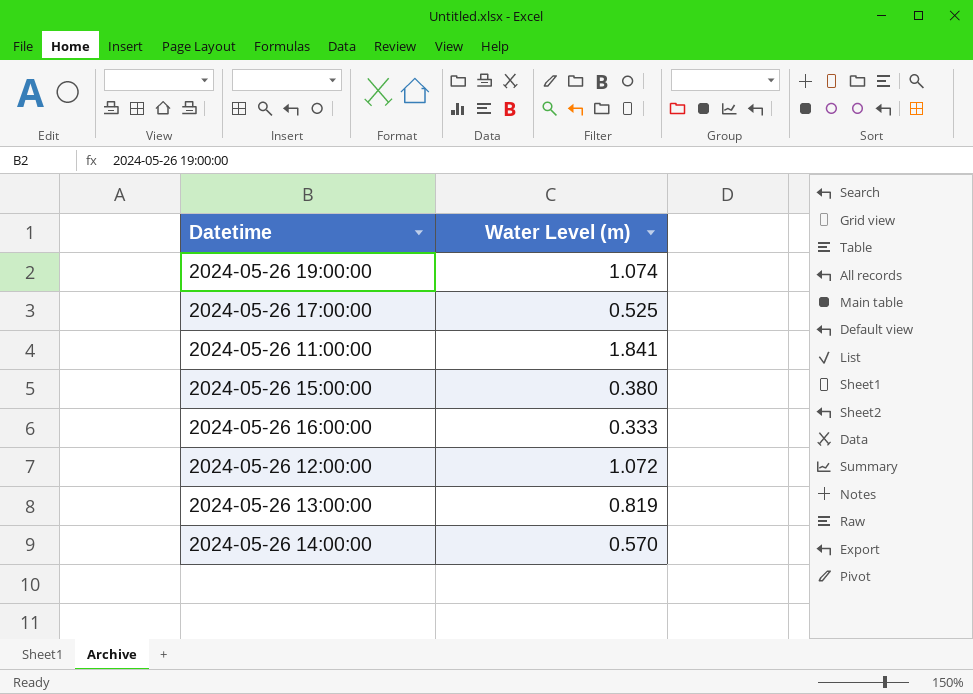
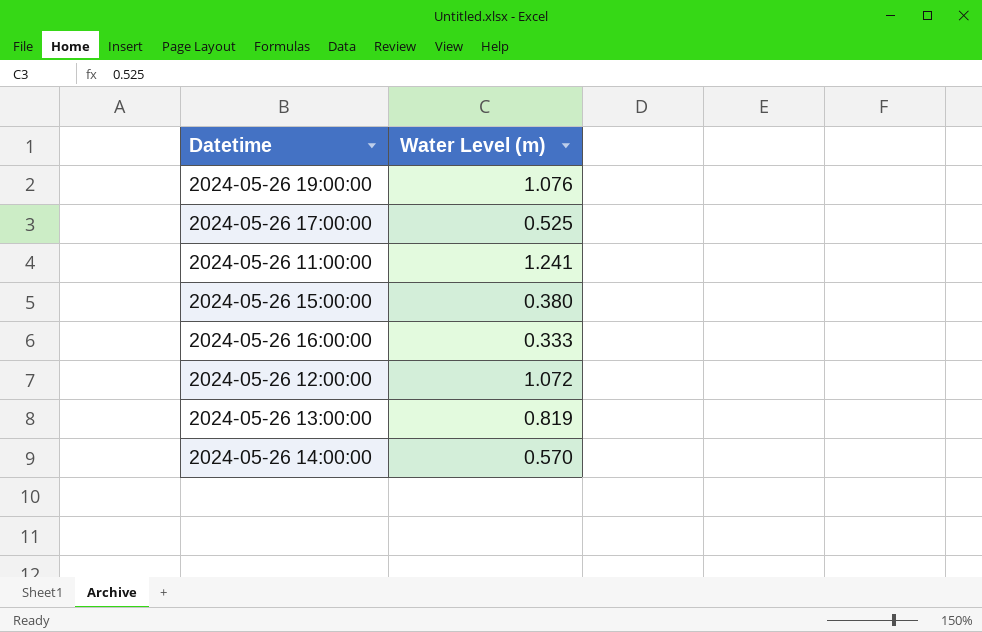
2024-05-26 19:00:00 | Water Level (m): 1.074 -> 1.076
2024-05-26 11:00:00 | Water Level (m): 1.841 -> 1.241

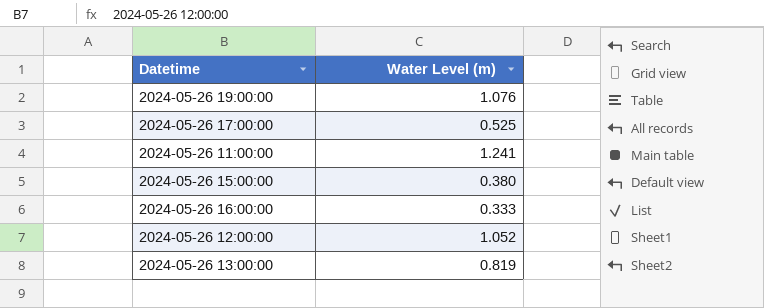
row 2024-05-26 14:00:00: 0.570 -> none
2024-05-26 12:00:00 | Water Level (m): 1.072 -> 1.052

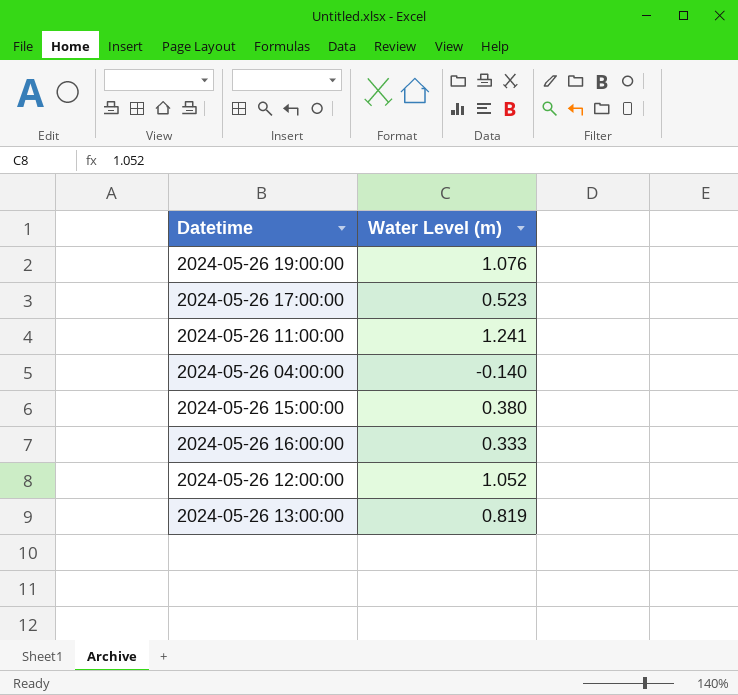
2024-05-26 17:00:00 | Water Level (m): 0.525 -> 0.523
row 2024-05-26 04:00:00: none -> -0.140

